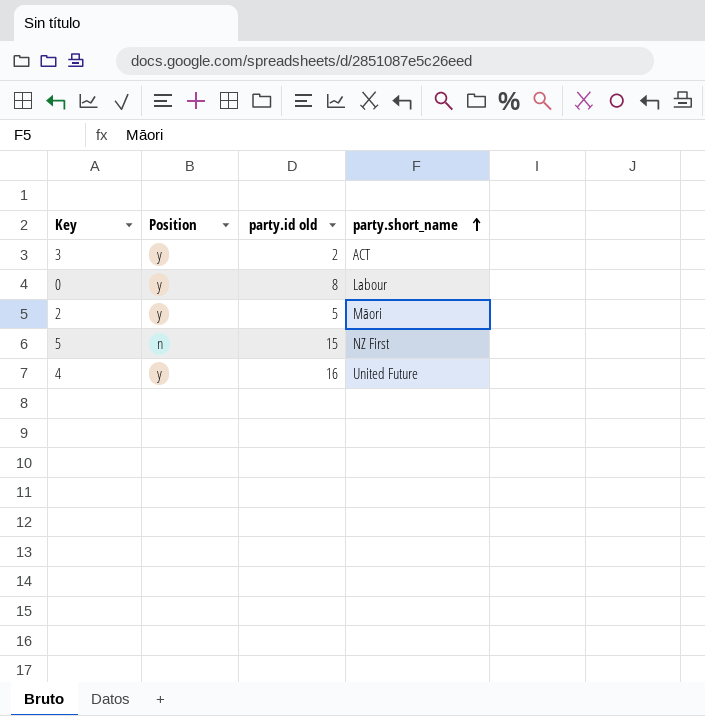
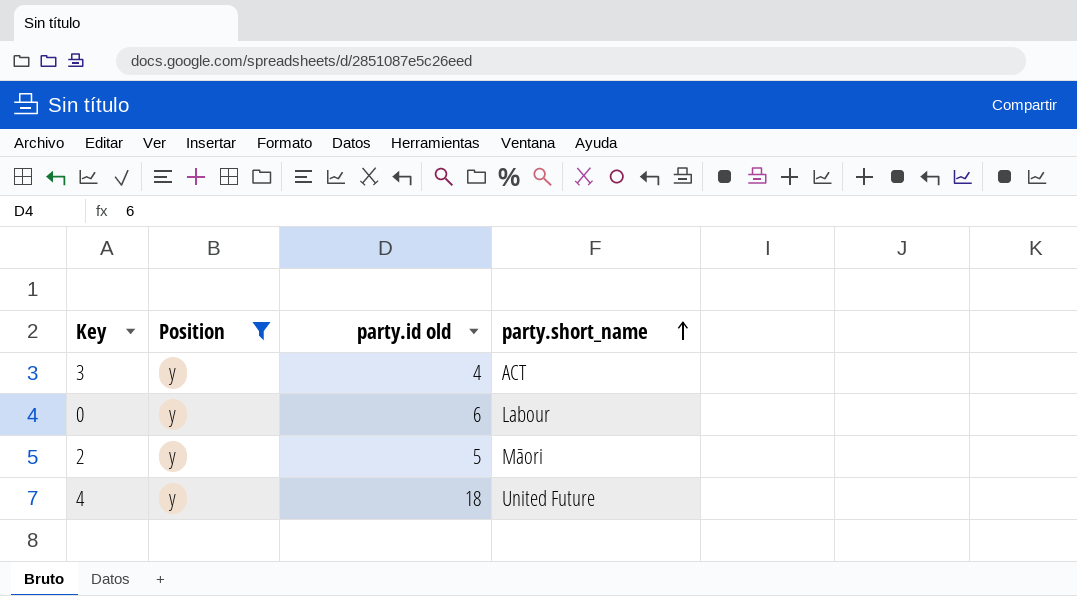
filter: none -> Position = y
3 | party.id old: 2 -> 4
0 | party.id old: 8 -> 6
4 | party.id old: 16 -> 18

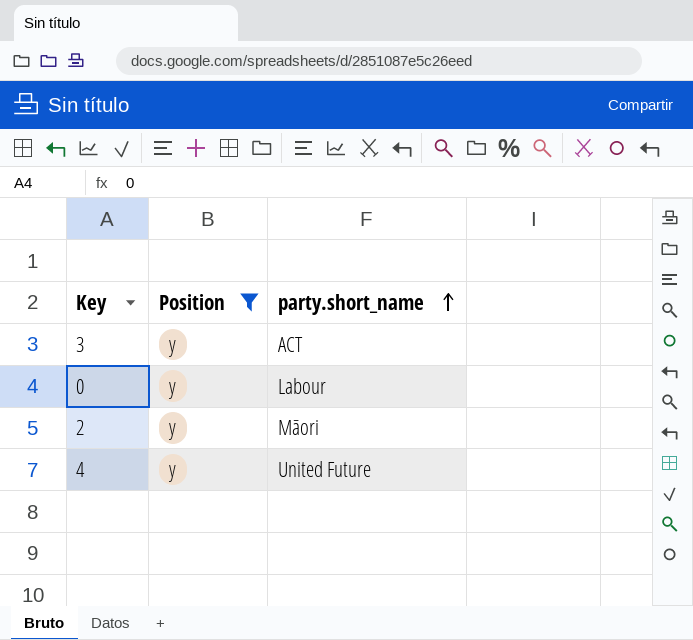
column party.id old | position: 3 -> none

